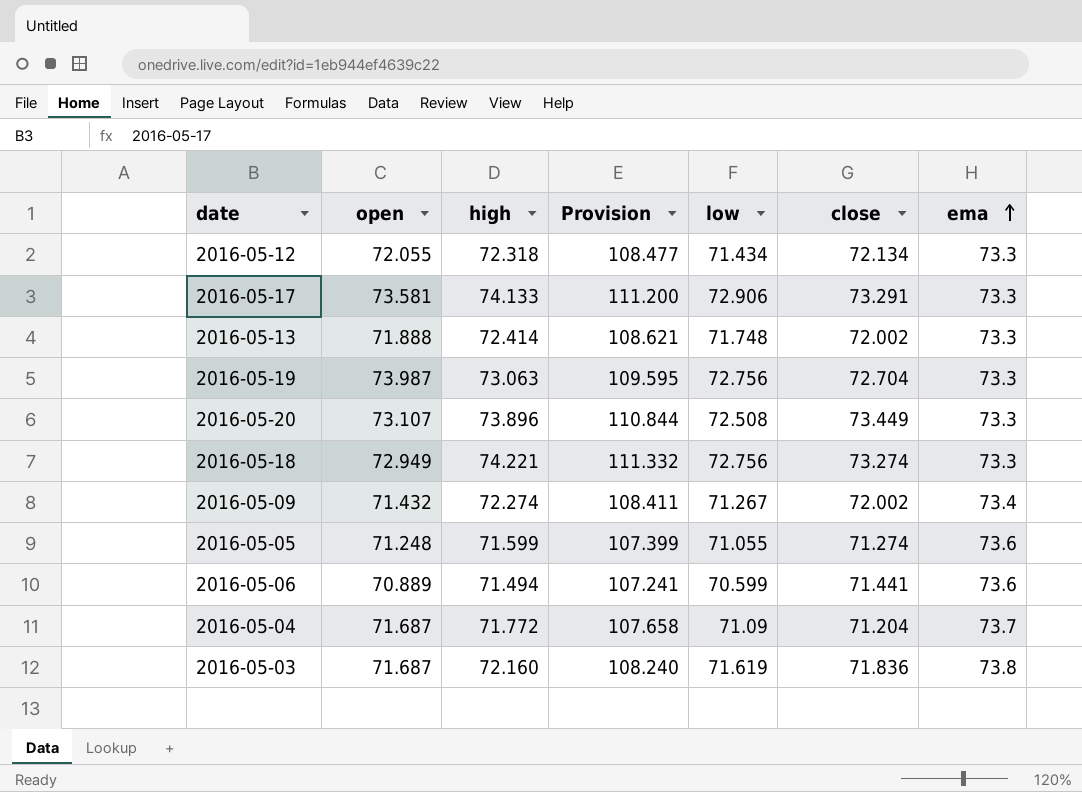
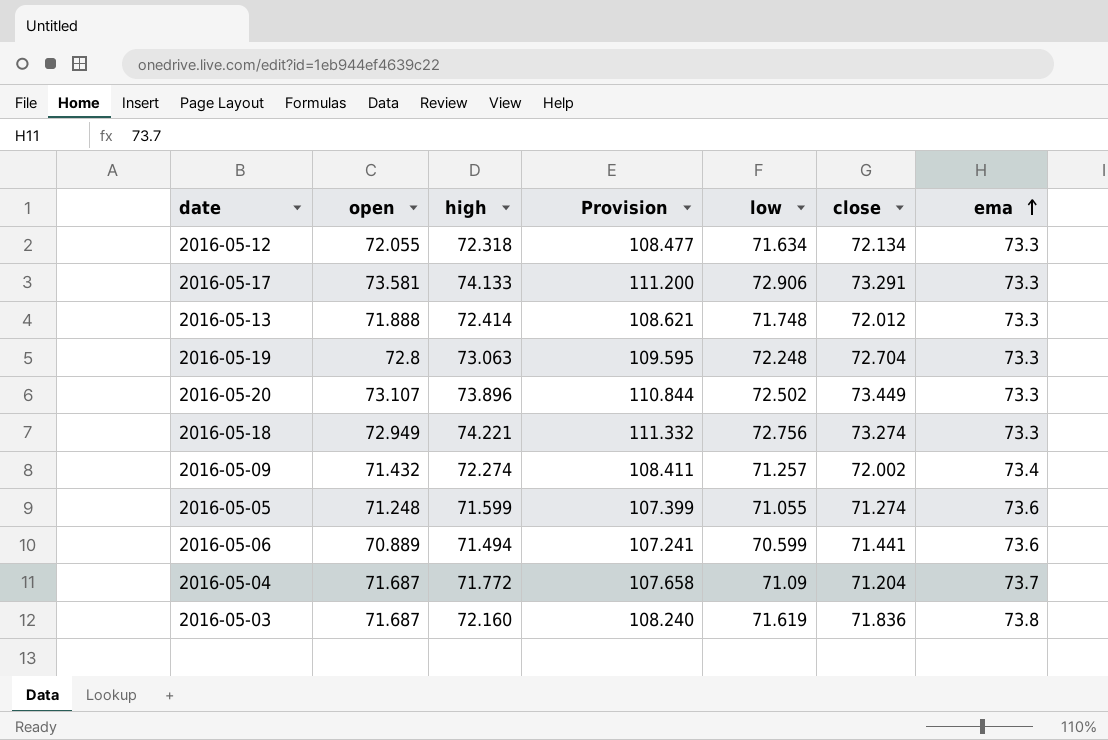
2016-05-12 | low: 71.434 -> 71.634
2016-05-13 | close: 72.002 -> 72.012
2016-05-19 | open: 73.987 -> 72.8
2016-05-19 | low: 72.756 -> 72.248
2016-05-20 | low: 72.508 -> 72.502
2016-05-09 | low: 71.267 -> 71.257

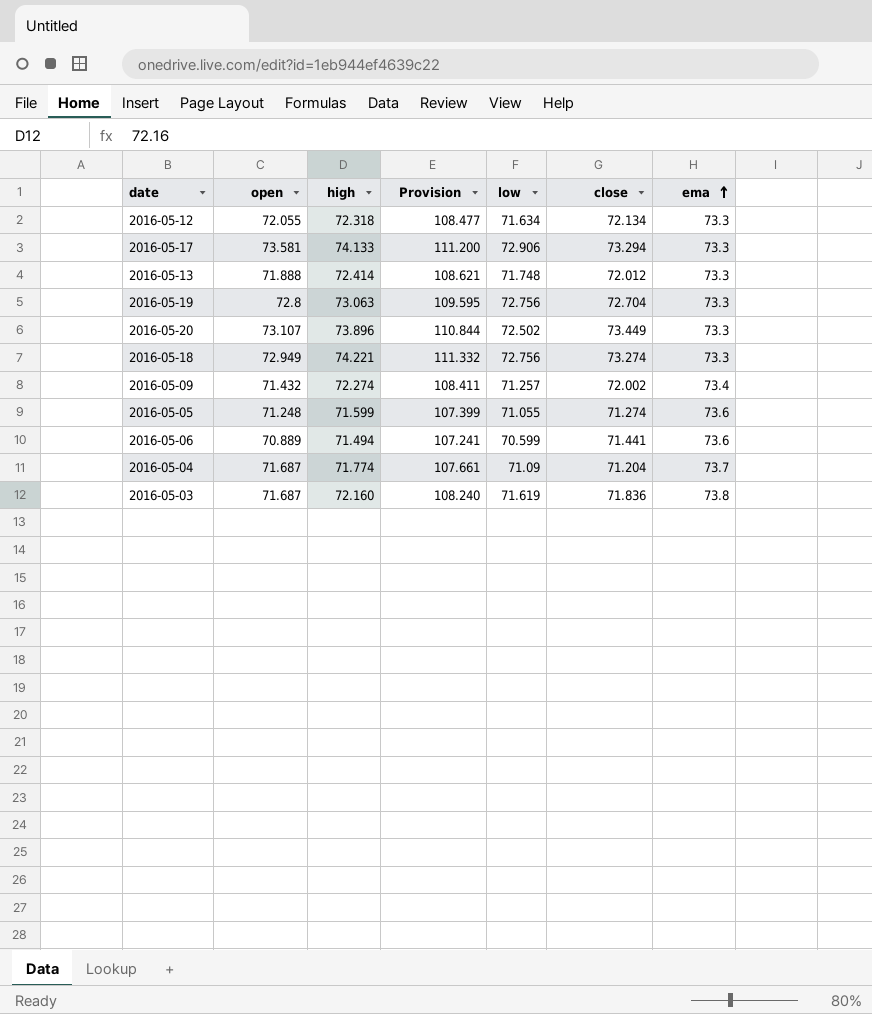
2016-05-17 | close: 73.291 -> 73.294
2016-05-19 | low: 72.248 -> 72.756
2016-05-04 | high: 71.772 -> 71.774
2016-05-04 | Provision: 107.658 -> 107.661

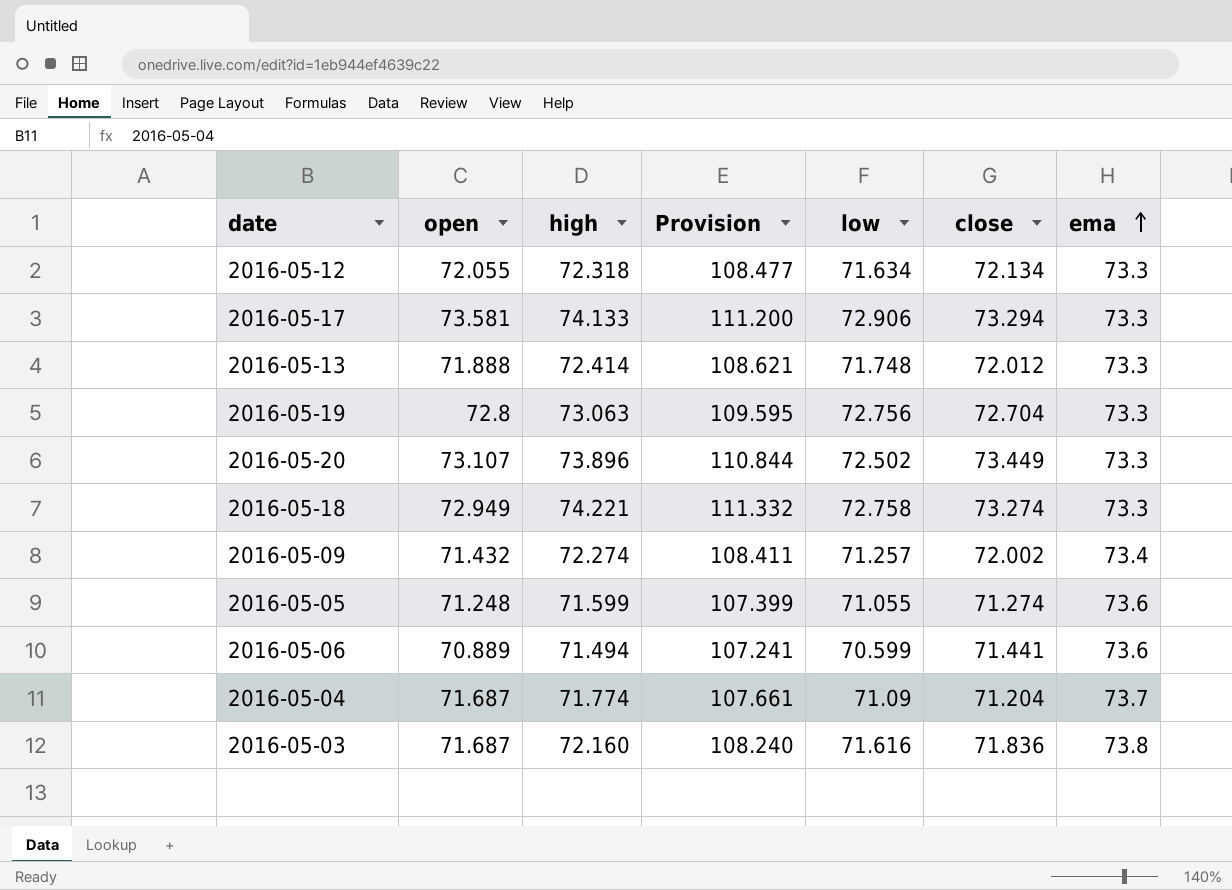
2016-05-18 | low: 72.756 -> 72.758
2016-05-03 | low: 71.619 -> 71.616

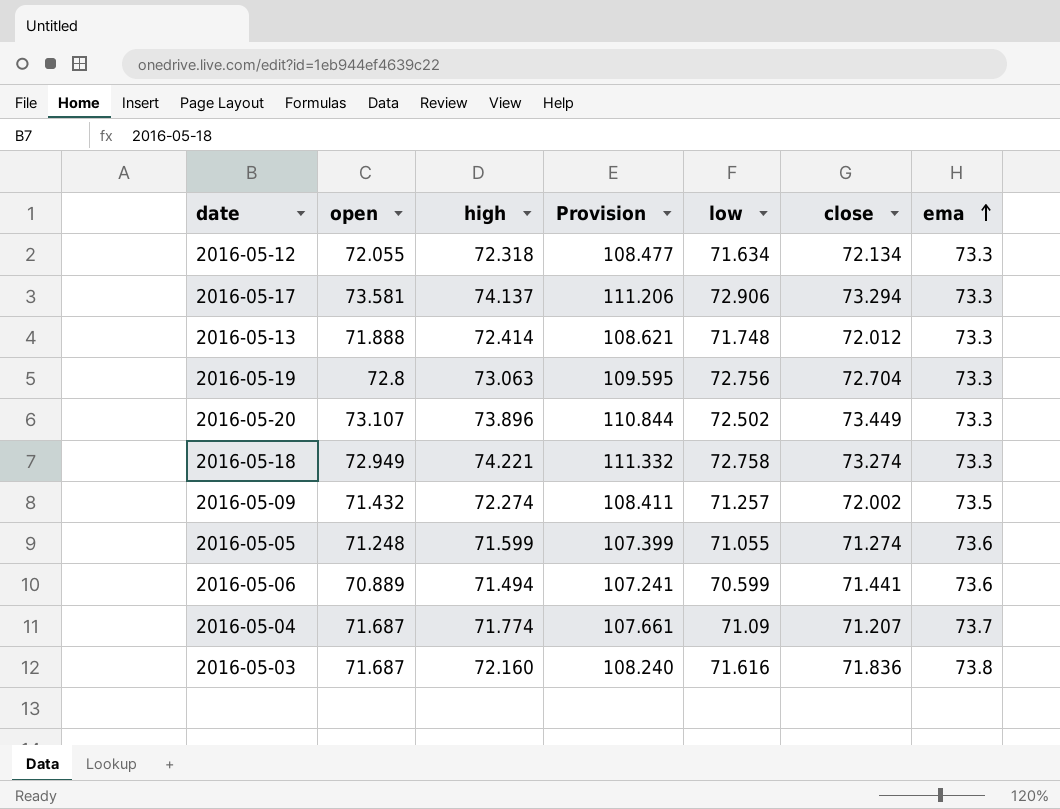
2016-05-17 | high: 74.133 -> 74.137
2016-05-17 | Provision: 111.200 -> 111.206
2016-05-09 | ema: 73.4 -> 73.5
2016-05-04 | close: 71.204 -> 71.207

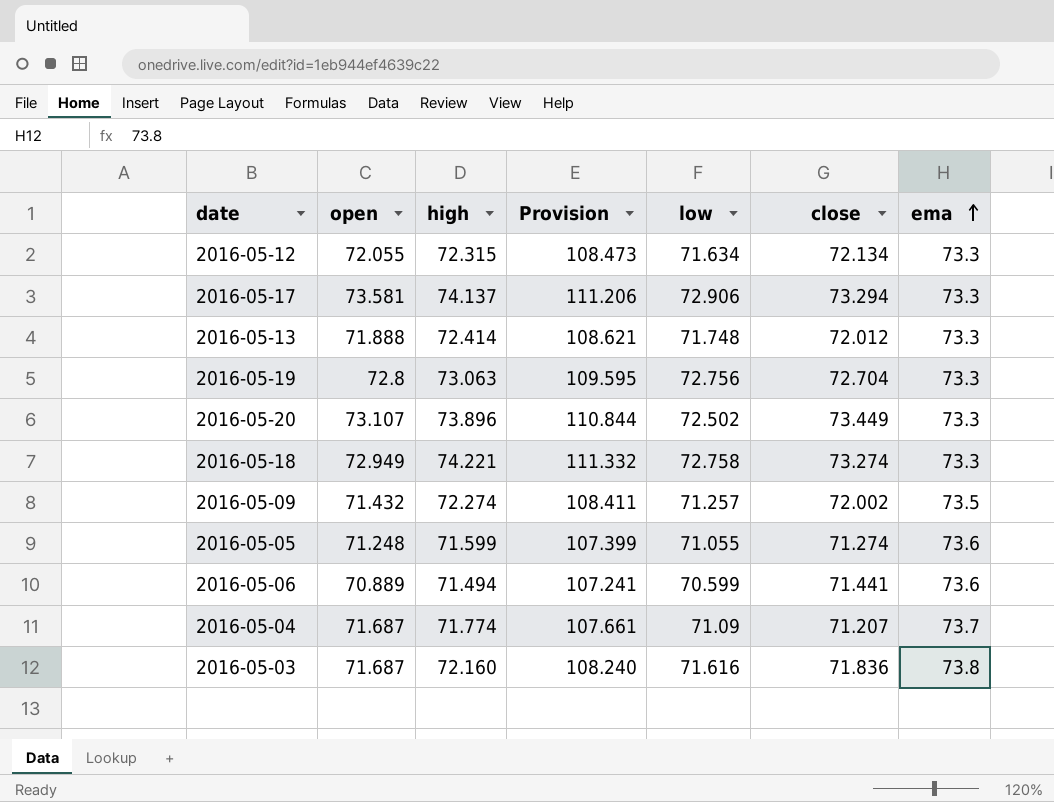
2016-05-12 | high: 72.318 -> 72.315
2016-05-12 | Provision: 108.477 -> 108.473

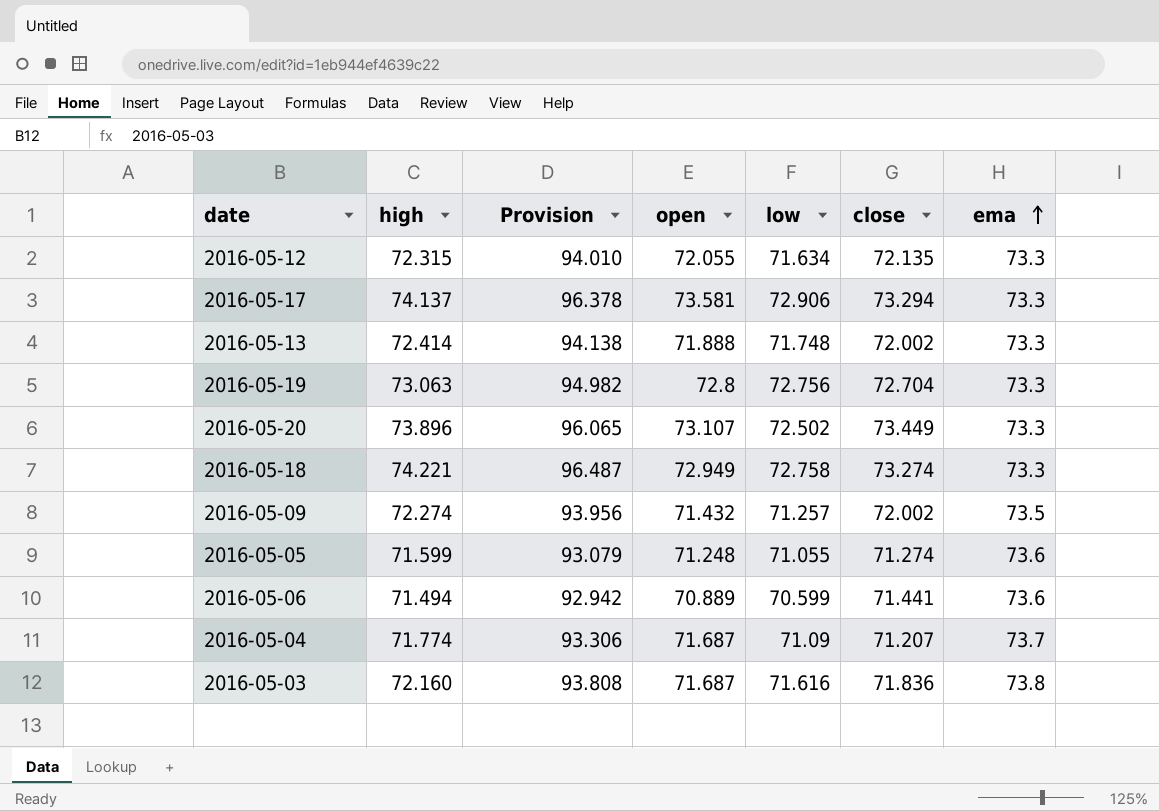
column Provision | formula: [high] * 1.5 -> [high] * 1.3
column open | position: 2 -> 4
2016-05-12 | close: 72.134 -> 72.135
2016-05-13 | close: 72.012 -> 72.002

